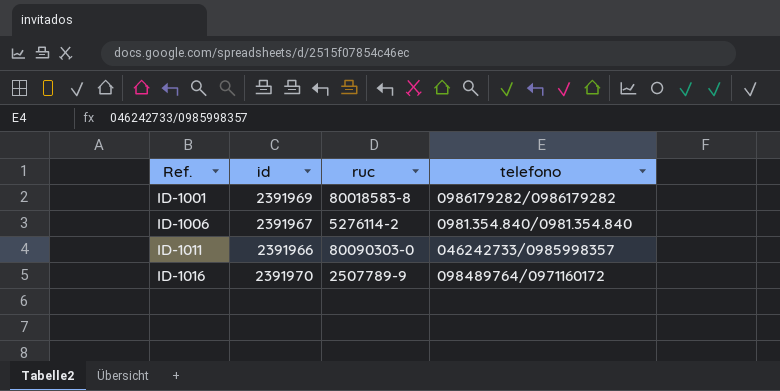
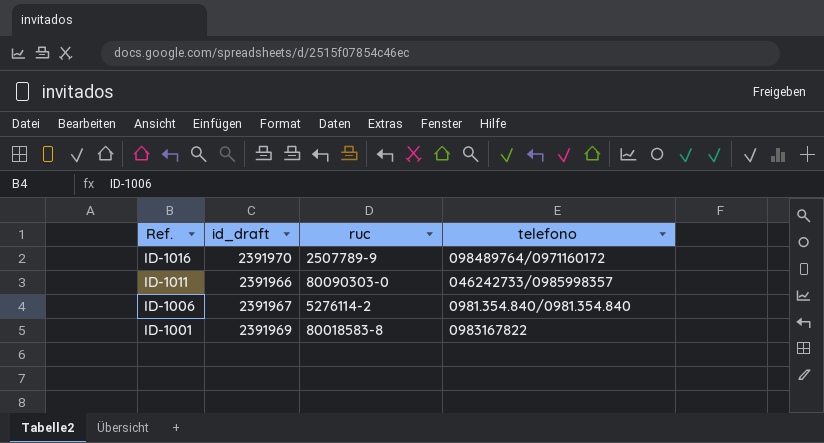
row order: Ref. ascending -> Ref. descending
column name: id -> id_draft
ID-1001 | telefono: 0986179282/0986179282 -> 0983167822

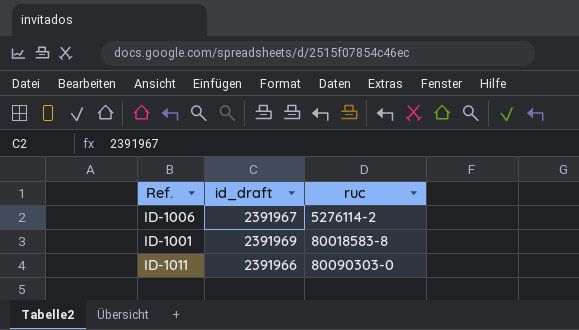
row order: Ref. descending -> ruc ascending
column telefono | position: 4 -> none
row ID-1016: 2391970 | 2507789-9 | 098489764/0971160172 -> none

